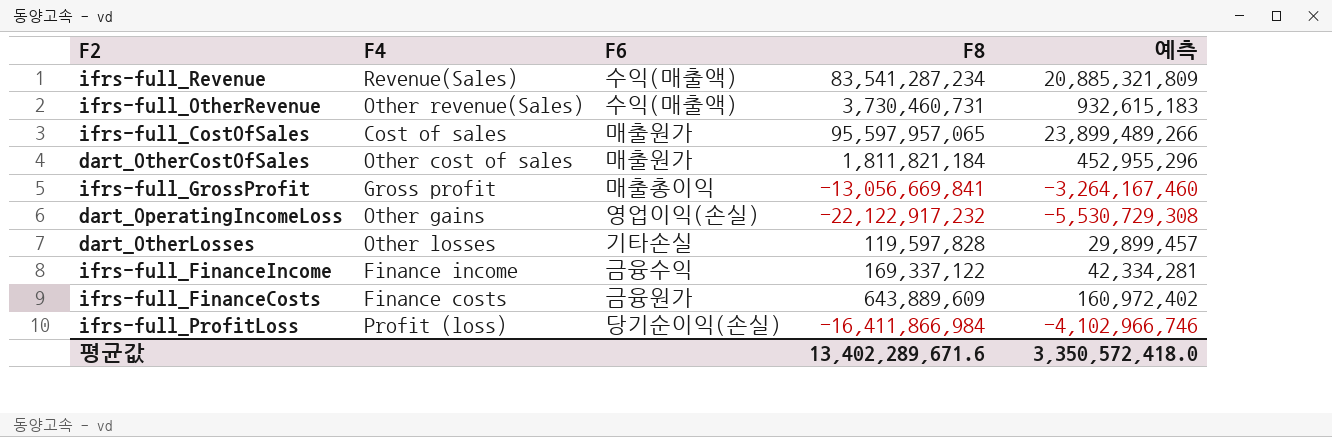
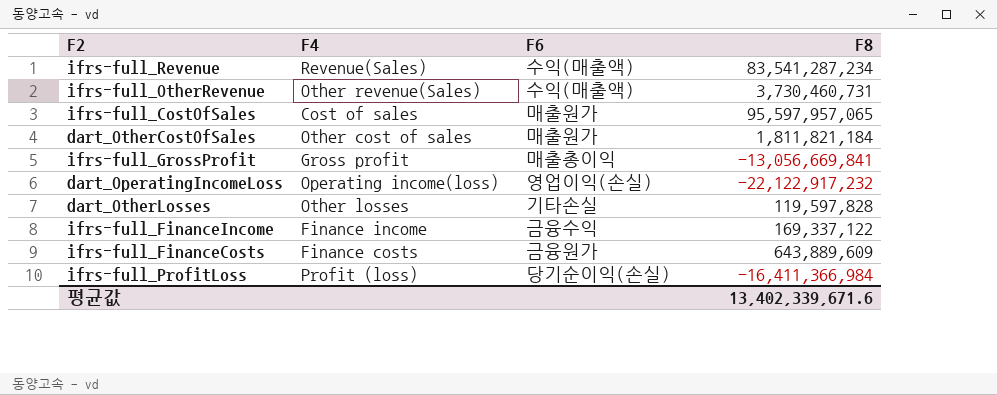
column 예측 | formula: [F8] * 0.25 -> none
dart_OperatingIncomeLoss | F4: Other gains -> Operating income(loss)
ifrs-full_ProfitLoss | F8: -16,411,866,984 -> -16,411,366,984
평균값 | F8: 13,402,289,671.6 -> 13,402,339,671.6

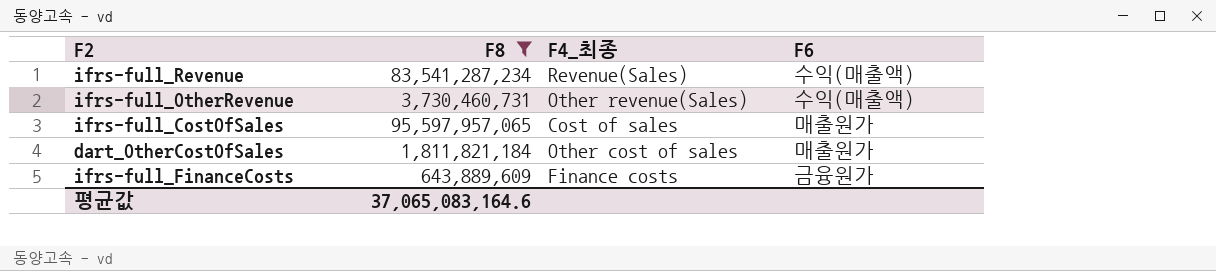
filter: none -> F8 >= 643,889,609
column F8 | position: 4 -> 2
column name: F4 -> F4_최종
평균값 | F8: 13,402,339,671.6 -> 37,065,083,164.6

